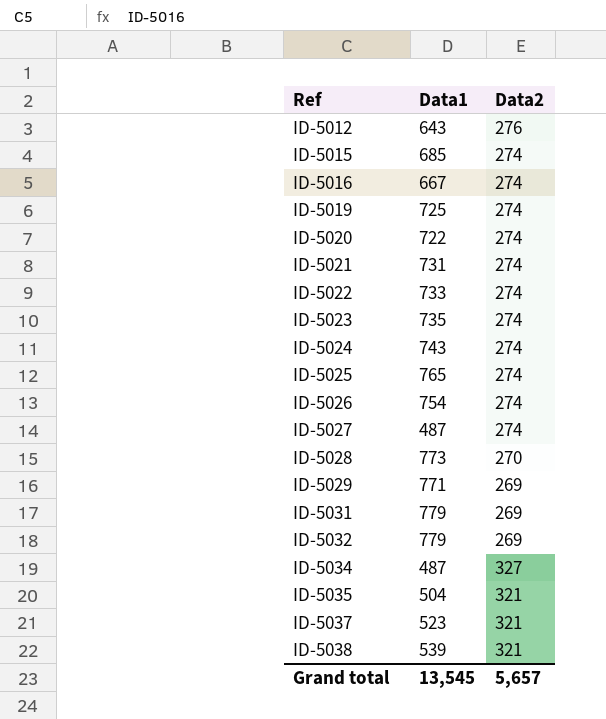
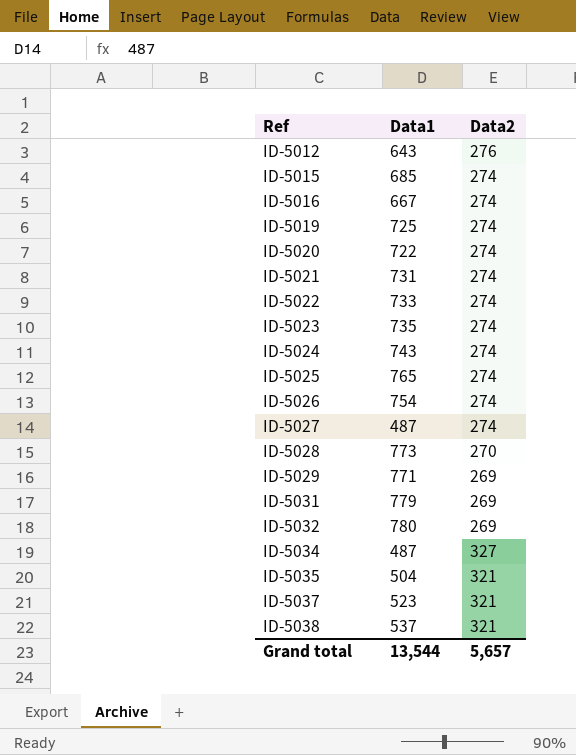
ID-5032 | Data1: 779 -> 780
ID-5038 | Data1: 539 -> 537
Grand total | Data1: 13,545 -> 13,544

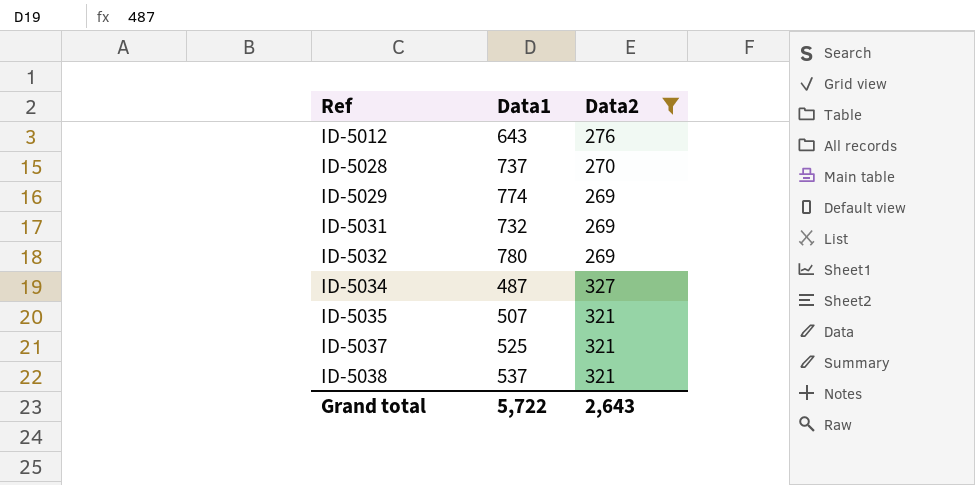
filter: none -> Data2 != 274
ID-5028 | Data1: 773 -> 737
ID-5029 | Data1: 771 -> 774
ID-5031 | Data1: 779 -> 732
ID-5035 | Data1: 504 -> 507
ID-5037 | Data1: 523 -> 525
Grand total | Data1: 13,544 -> 5,722
Grand total | Data2: 5,657 -> 2,643

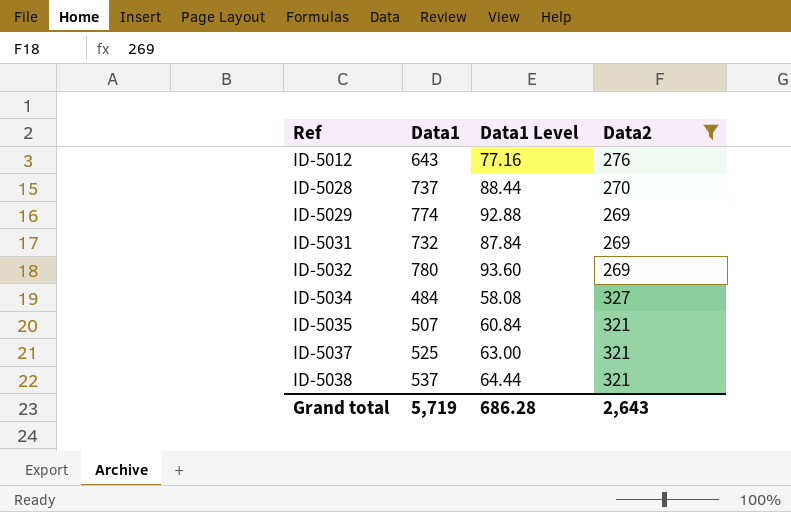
column Data1 Level | formula: none -> [Data1] * 0.12
ID-5034 | Data1: 487 -> 484
Grand total | Data1: 5,722 -> 5,719

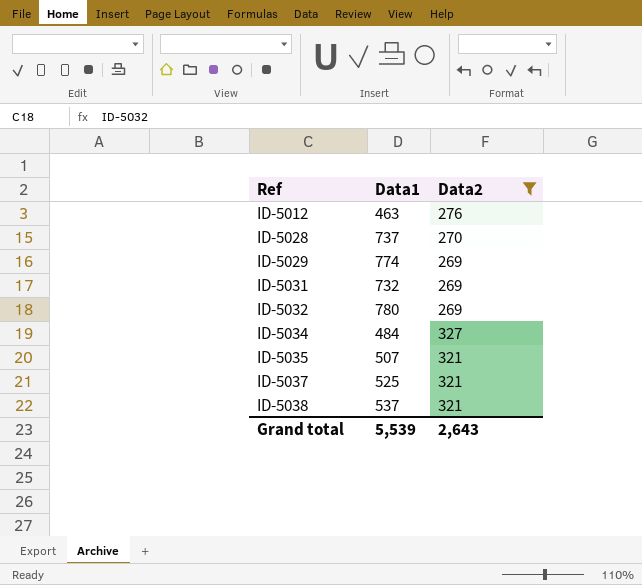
column Data1 Level | formula: [Data1] * 0.12 -> none
ID-5012 | Data1: 643 -> 463
Grand total | Data1: 5,719 -> 5,539

